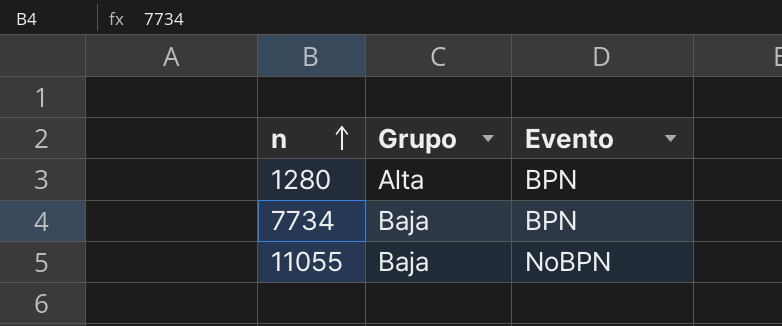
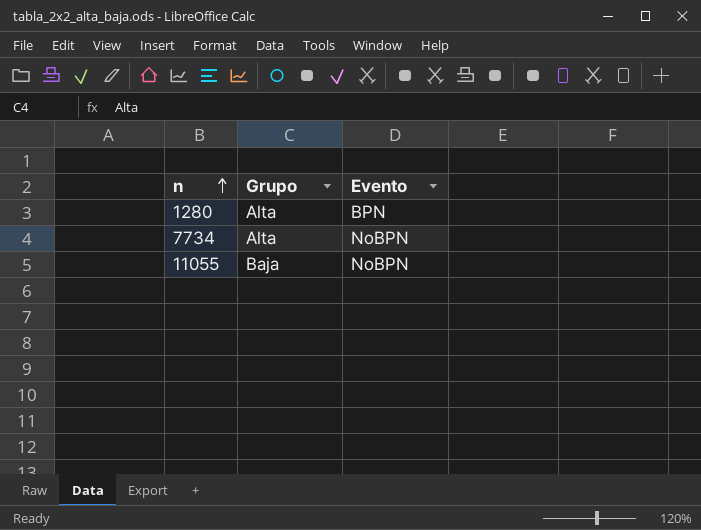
7734 | Grupo: Baja -> Alta
7734 | Evento: BPN -> NoBPN

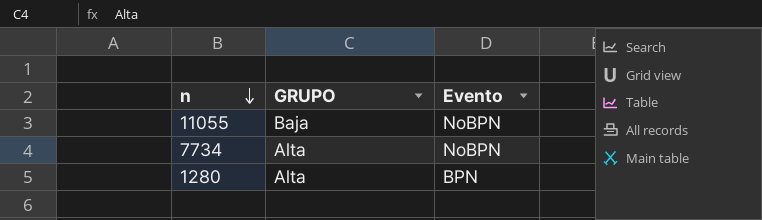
row order: n ascending -> n descending
column name: Grupo -> GRUPO

